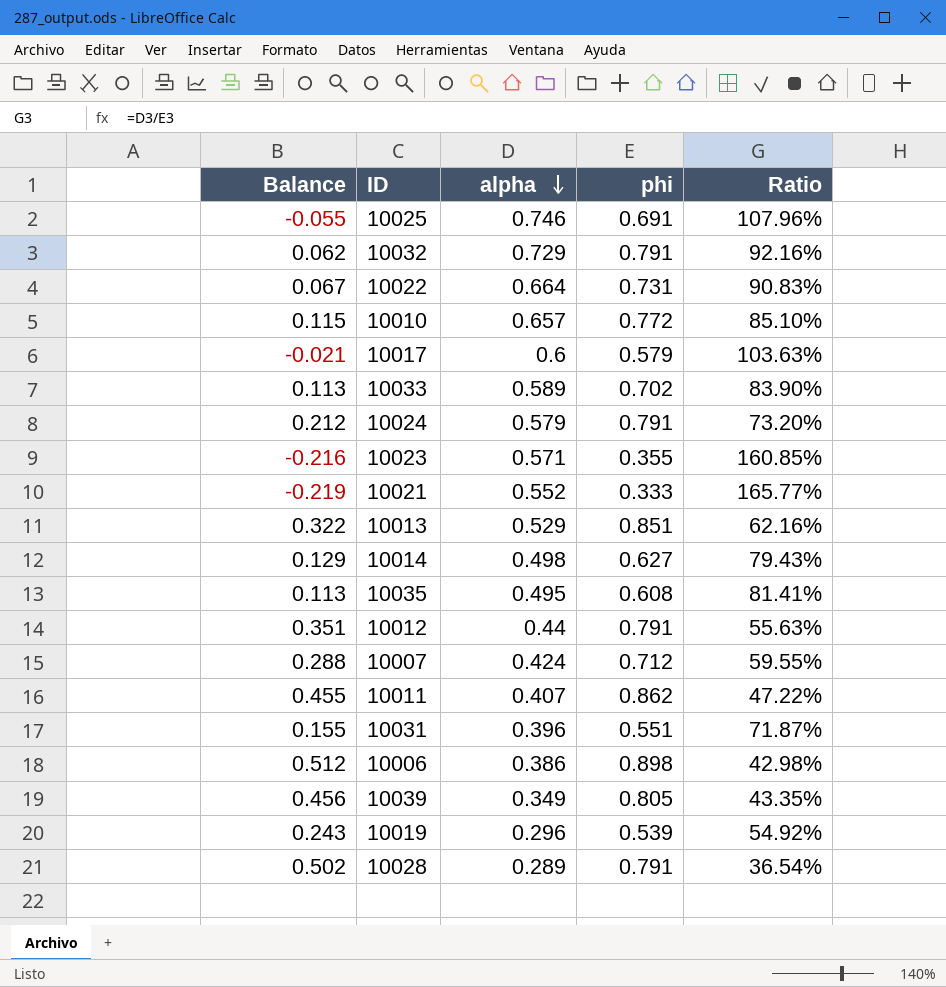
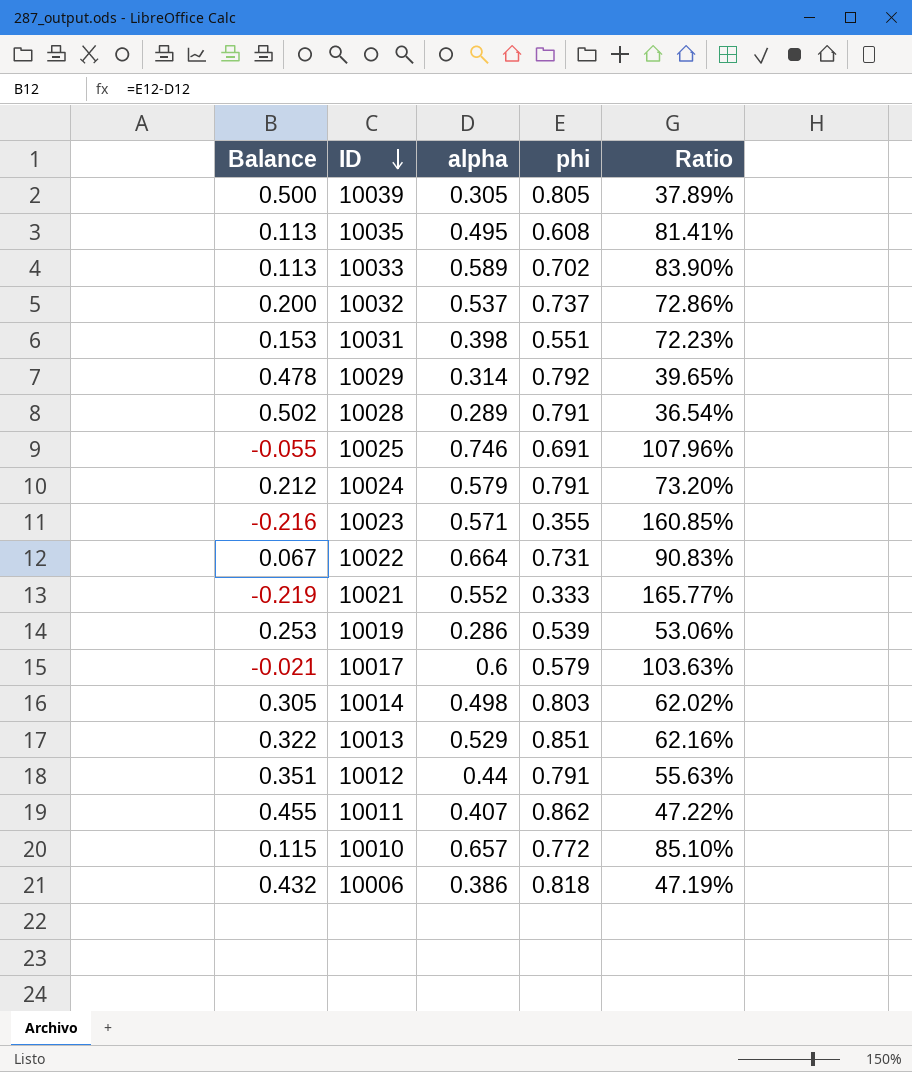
row order: alpha descending -> ID descending
row 10007: 0.288 | 0.424 | 0.712 | 59.55% -> none
10039 | Balance: 0.456 -> 0.500
10039 | alpha: 0.349 -> 0.305
10039 | Ratio: 43.35% -> 37.89%
10032 | Balance: 0.062 -> 0.200
10032 | alpha: 0.729 -> 0.537
10032 | phi: 0.791 -> 0.737
10032 | Ratio: 92.16% -> 72.86%
10031 | Balance: 0.155 -> 0.153
10031 | alpha: 0.396 -> 0.398
10031 | Ratio: 71.87% -> 72.23%
row 10029: none -> 0.478 | 0.314 | 0.792 | 39.65%
10019 | Balance: 0.243 -> 0.253
10019 | alpha: 0.296 -> 0.286
10019 | Ratio: 54.92% -> 53.06%
10014 | Balance: 0.129 -> 0.305
10014 | phi: 0.627 -> 0.803
10014 | Ratio: 79.43% -> 62.02%
10006 | Balance: 0.512 -> 0.432
10006 | phi: 0.898 -> 0.818
10006 | Ratio: 42.98% -> 47.19%

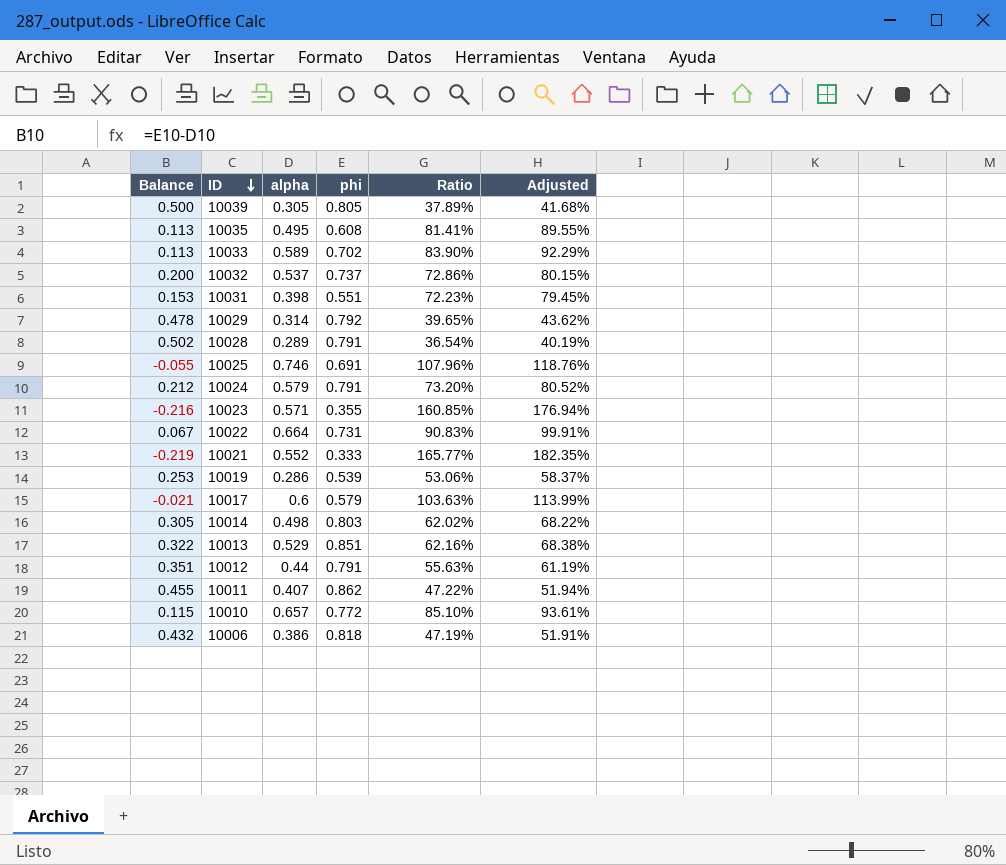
column Adjusted | formula: none -> [Ratio] * 1.1

